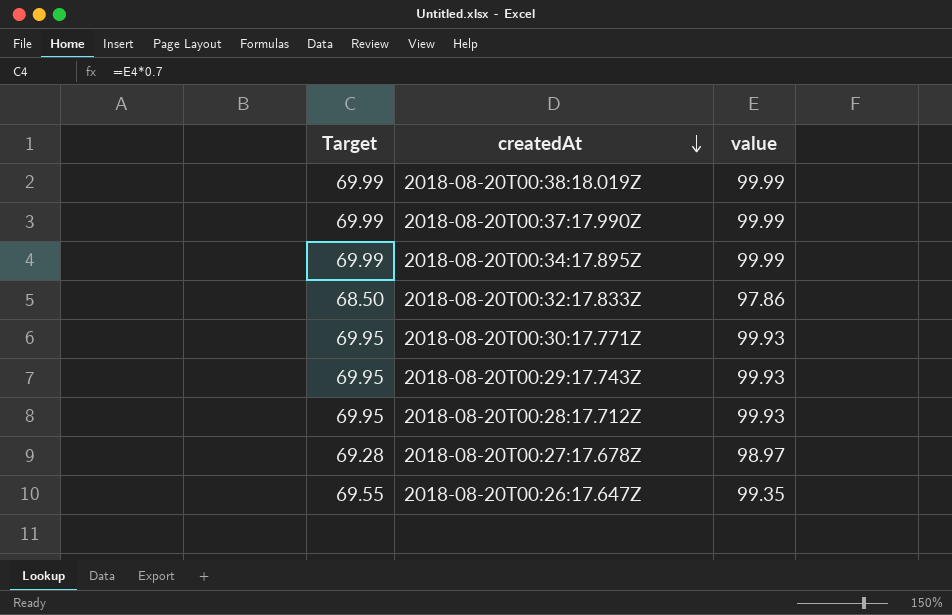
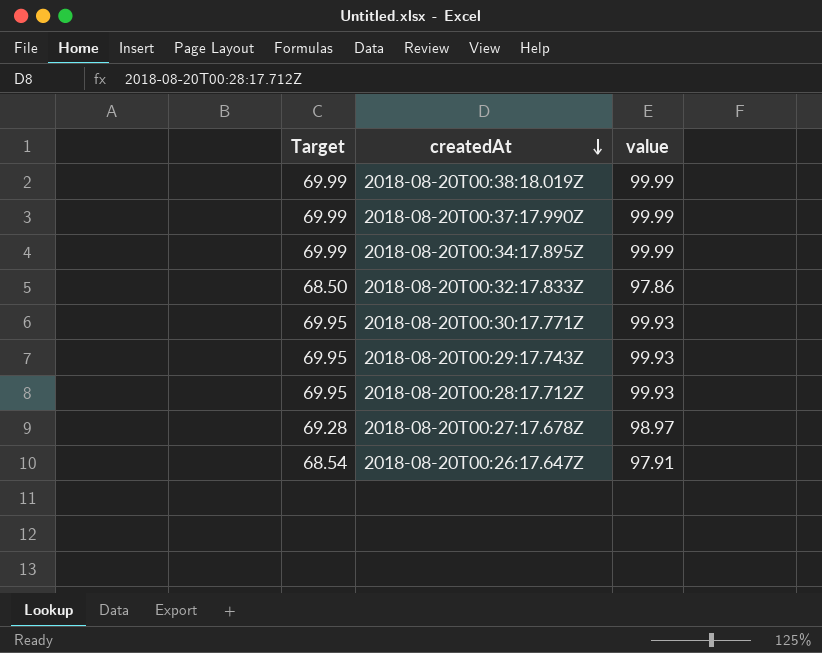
2018-08-20T00:26:17.647Z | Target: 69.55 -> 68.54
2018-08-20T00:26:17.647Z | value: 99.35 -> 97.91

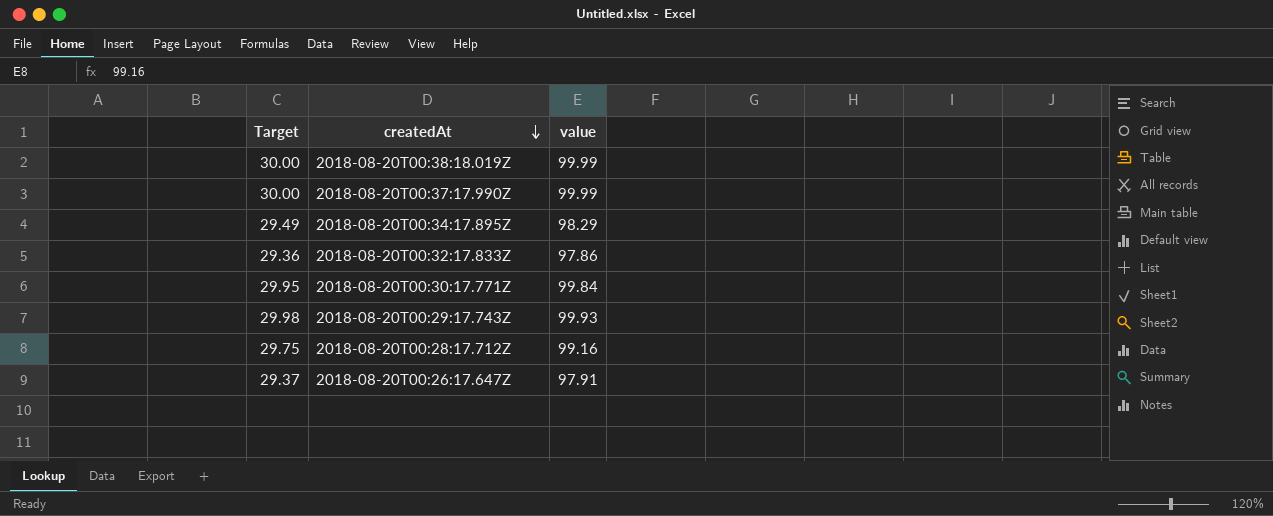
column Target | formula: [value] * 0.7 -> [value] * 0.3
row 2018-08-20T00:27:17.678Z: 69.28 | 98.97 -> none
2018-08-20T00:34:17.895Z | value: 99.99 -> 98.29
2018-08-20T00:30:17.771Z | value: 99.93 -> 99.84
2018-08-20T00:28:17.712Z | value: 99.93 -> 99.16

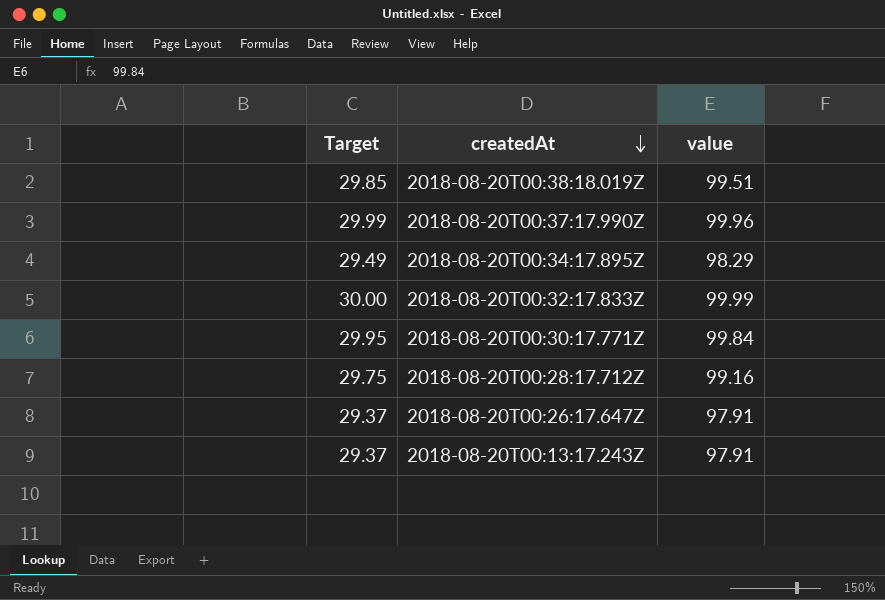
row 2018-08-20T00:29:17.743Z: 29.98 | 99.93 -> none
2018-08-20T00:38:18.019Z | Target: 30.00 -> 29.85
2018-08-20T00:38:18.019Z | value: 99.99 -> 99.51
2018-08-20T00:37:17.990Z | Target: 30.00 -> 29.99
2018-08-20T00:37:17.990Z | value: 99.99 -> 99.96
2018-08-20T00:32:17.833Z | Target: 29.36 -> 30.00
2018-08-20T00:32:17.833Z | value: 97.86 -> 99.99
row 2018-08-20T00:13:17.243Z: none -> 29.37 | 97.91

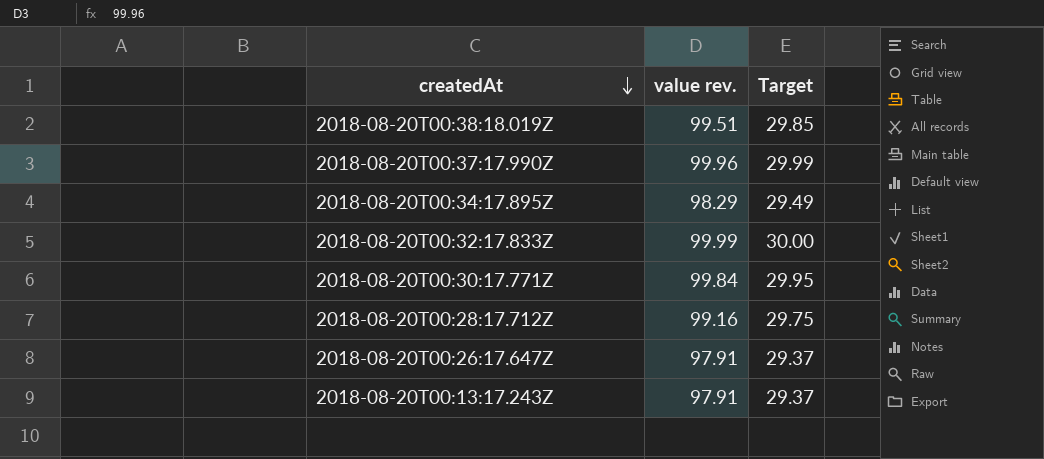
column name: value -> value rev.
column Target | position: 1 -> 3

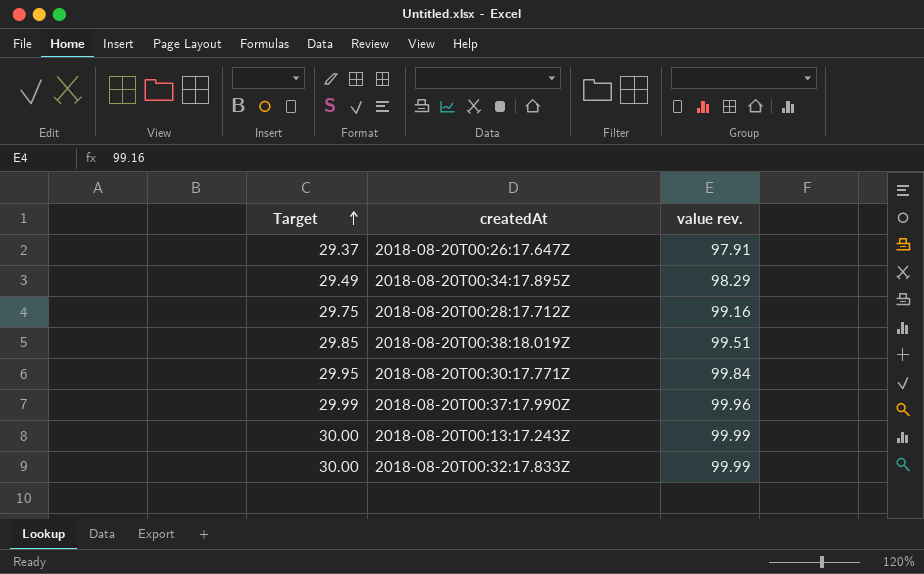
row order: createdAt descending -> Target ascending
column Target | position: 3 -> 1
2018-08-20T00:13:17.243Z | Target: 29.37 -> 30.00
2018-08-20T00:13:17.243Z | value rev.: 97.91 -> 99.99

